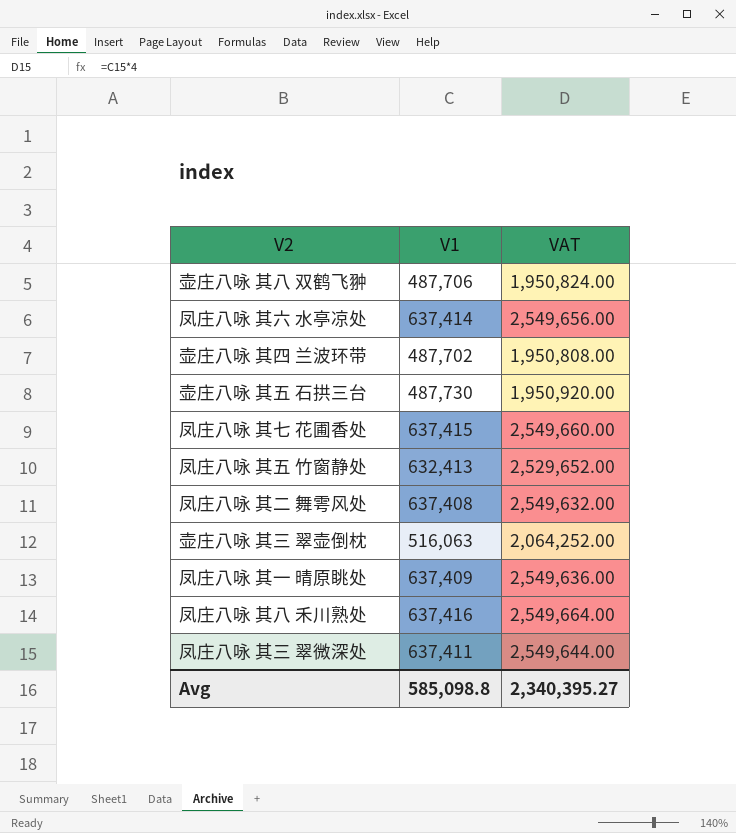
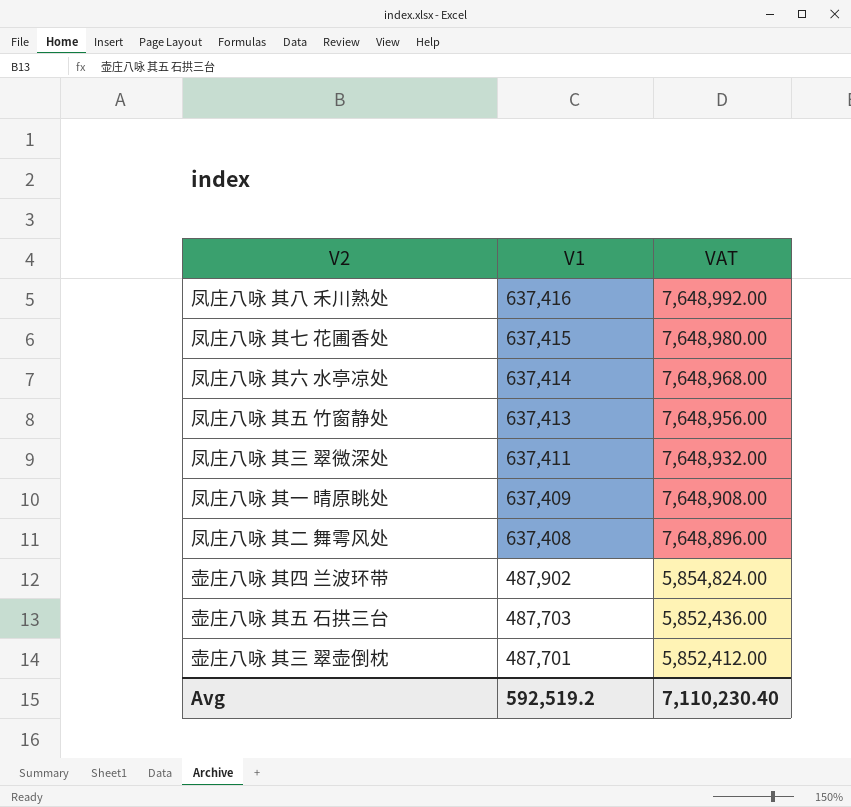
row order: none -> V1 descending
column VAT | formula: [V1] * 4 -> [V1] * 12
row 壶庄八咏 其八 双鹤飞翀: 487,706 | 1,950,824.00 -> none
凤庄八咏 其五 竹窗静处 | V1: 632,413 -> 637,413
壶庄八咏 其四 兰波环带 | V1: 487,702 -> 487,902
壶庄八咏 其五 石拱三台 | V1: 487,730 -> 487,703
壶庄八咏 其三 翠壶倒枕 | V1: 516,063 -> 487,701
Avg | V1: 585,098.8 -> 592,519.2
Avg | VAT: 2,340,395.27 -> 7,110,230.40

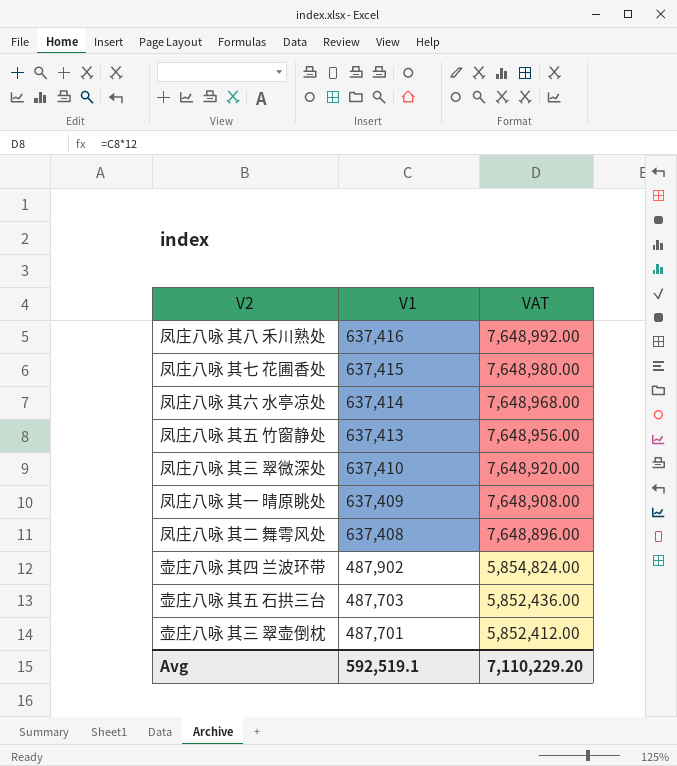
凤庄八咏 其三 翠微深处 | V1: 637,411 -> 637,410
凤庄八咏 其三 翠微深处 | VAT: 7,648,932.00 -> 7,648,920.00
Avg | V1: 592,519.2 -> 592,519.1
Avg | VAT: 7,110,230.40 -> 7,110,229.20

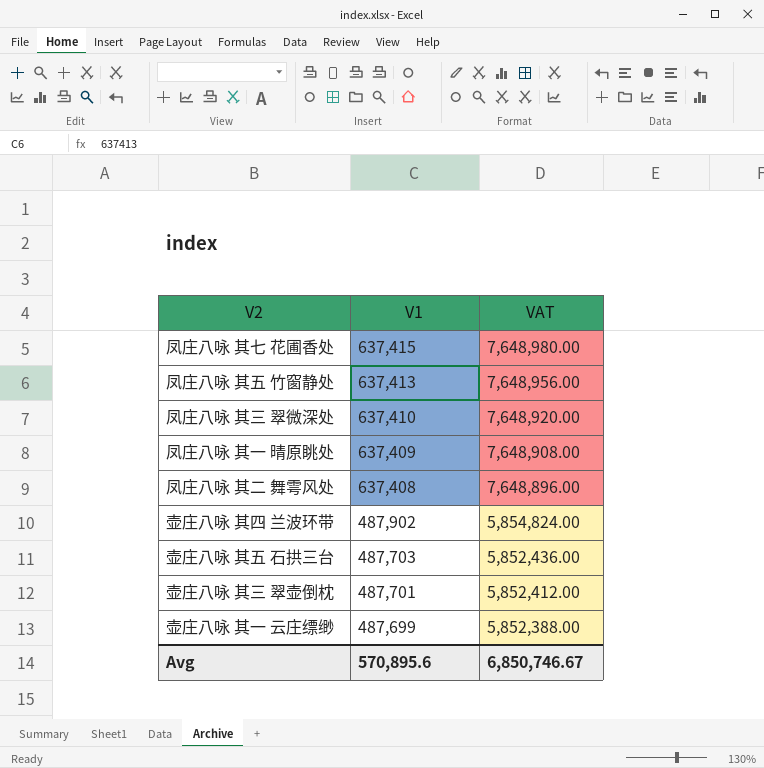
row 凤庄八咏 其八 禾川熟处: 637,416 | 7,648,992.00 -> none
row 凤庄八咏 其六 水亭凉处: 637,414 | 7,648,968.00 -> none
row 壶庄八咏 其一 云庄缥缈: none -> 487,699 | 5,852,388.00
Avg | V1: 592,519.1 -> 570,895.6
Avg | VAT: 7,110,229.20 -> 6,850,746.67

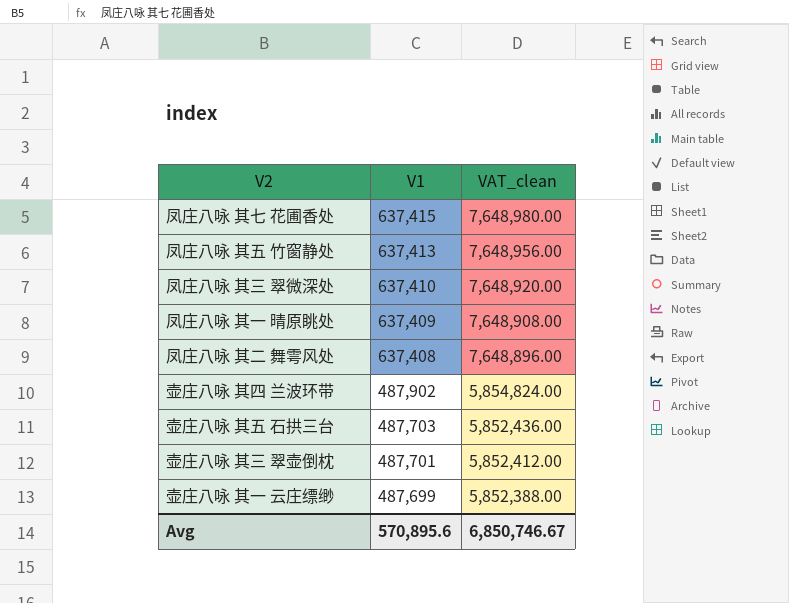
column name: VAT -> VAT_clean

